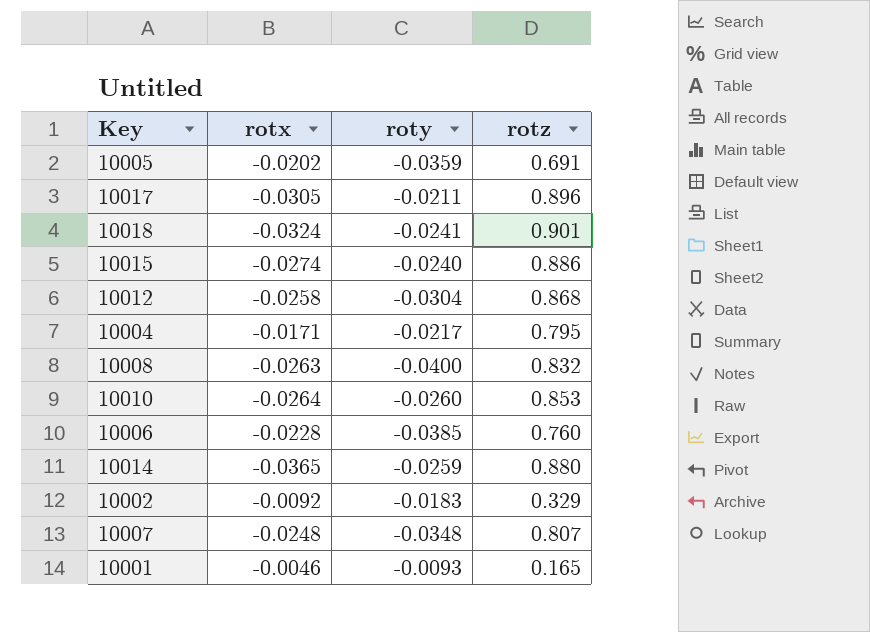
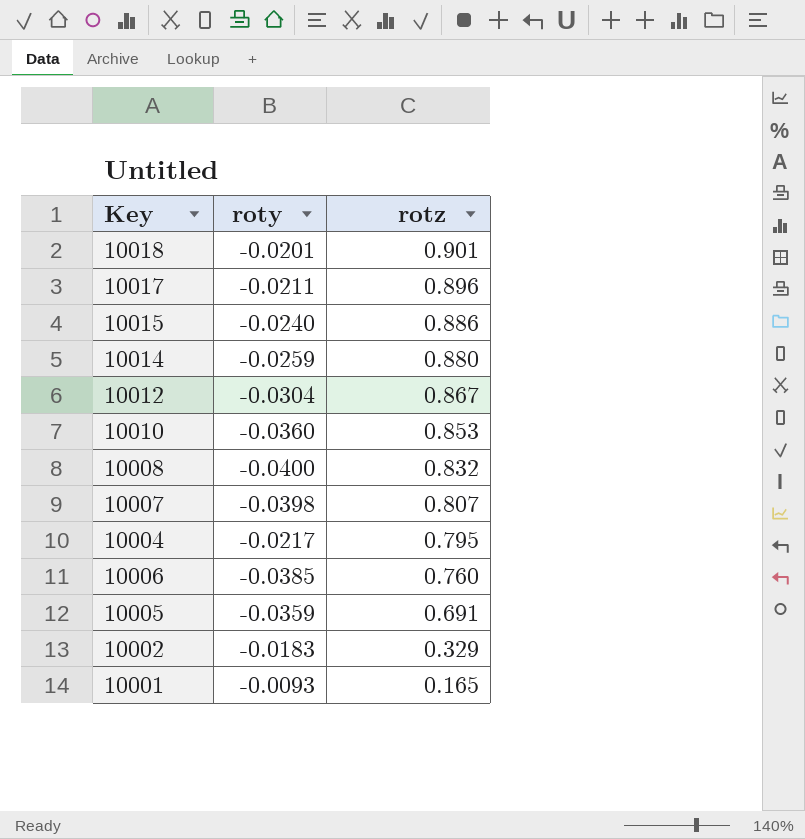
row order: none -> rotz descending
column rotx | position: 2 -> none
10018 | roty: -0.0241 -> -0.0201
10012 | rotz: 0.868 -> 0.867
10010 | roty: -0.0260 -> -0.0360
10007 | roty: -0.0348 -> -0.0398

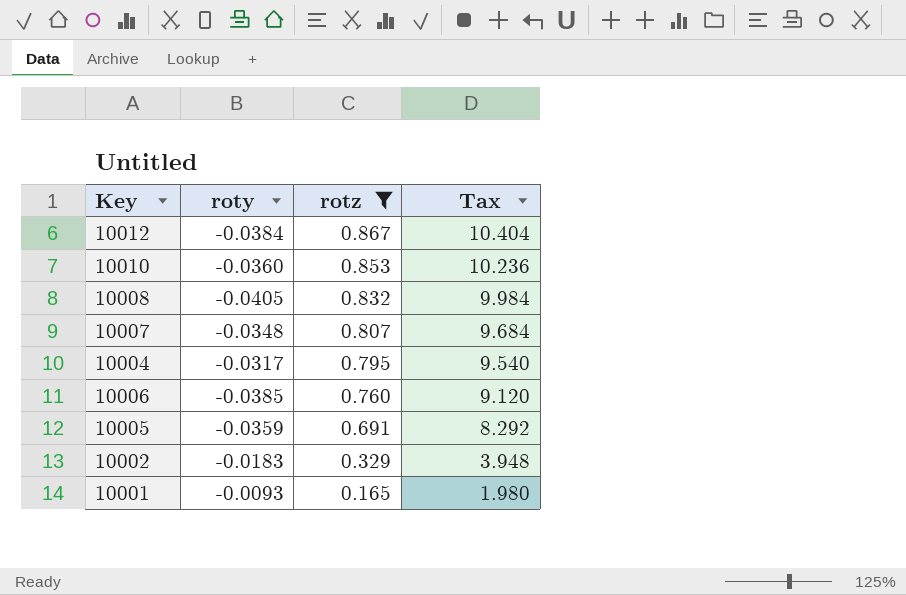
filter: none -> rotz <= 0.867
column Tax | formula: none -> [rotz] * 12
10012 | roty: -0.0304 -> -0.0384
10008 | roty: -0.0400 -> -0.0405
10007 | roty: -0.0398 -> -0.0348
10004 | roty: -0.0217 -> -0.0317

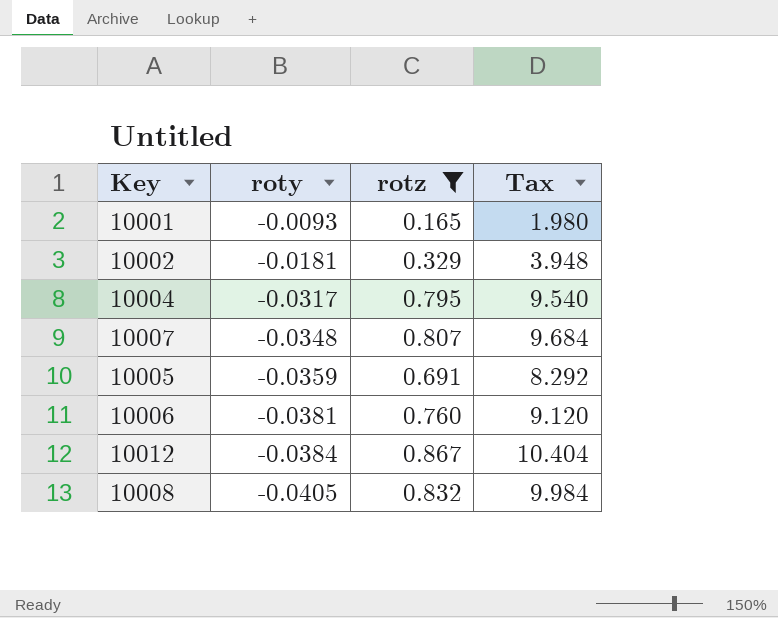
row order: rotz descending -> roty descending
row 10010: -0.0360 | 0.853 | 10.236 -> none
10002 | roty: -0.0183 -> -0.0181
10006 | roty: -0.0385 -> -0.0381

